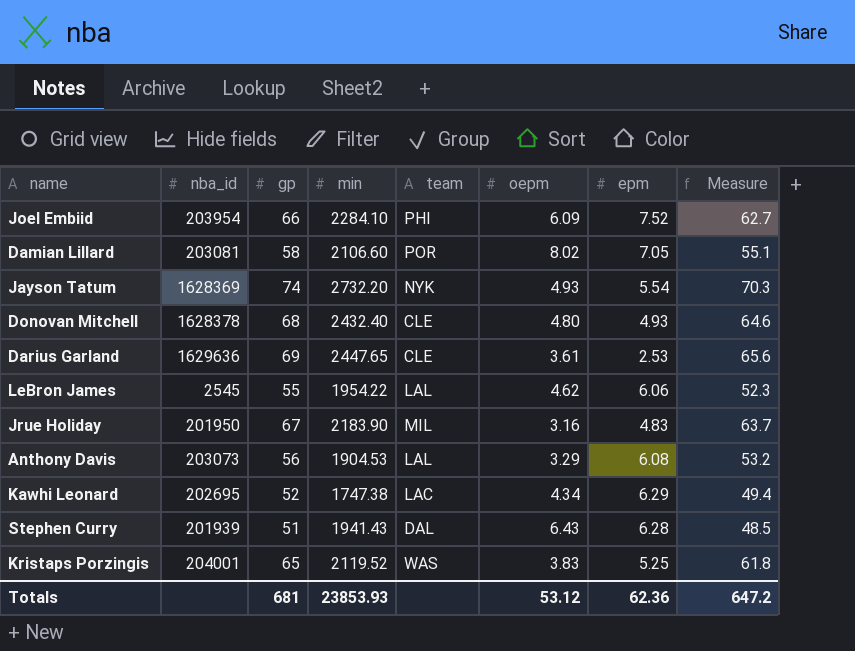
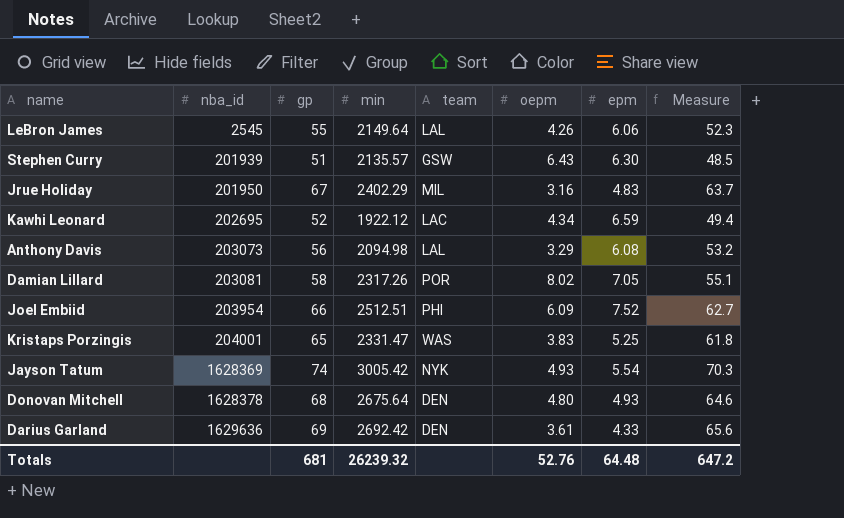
row order: none -> nba_id ascending
LeBron James | min: 1954.22 -> 2149.64
LeBron James | oepm: 4.62 -> 4.26
Stephen Curry | min: 1941.43 -> 2135.57
Stephen Curry | team: DAL -> GSW
Stephen Curry | epm: 6.28 -> 6.30
Jrue Holiday | min: 2183.90 -> 2402.29
Kawhi Leonard | min: 1747.38 -> 1922.12
Kawhi Leonard | epm: 6.29 -> 6.59
Anthony Davis | min: 1904.53 -> 2094.98
Damian Lillard | min: 2106.60 -> 2317.26
Joel Embiid | min: 2284.10 -> 2512.51
Kristaps Porzingis | min: 2119.52 -> 2331.47
Jayson Tatum | min: 2732.20 -> 3005.42
Donovan Mitchell | min: 2432.40 -> 2675.64
Donovan Mitchell | team: CLE -> DEN
Darius Garland | min: 2447.65 -> 2692.42
Darius Garland | team: CLE -> DEN
Darius Garland | epm: 2.53 -> 4.33
Totals | min: 23853.93 -> 26239.32
Totals | oepm: 53.12 -> 52.76
Totals | epm: 62.36 -> 64.48

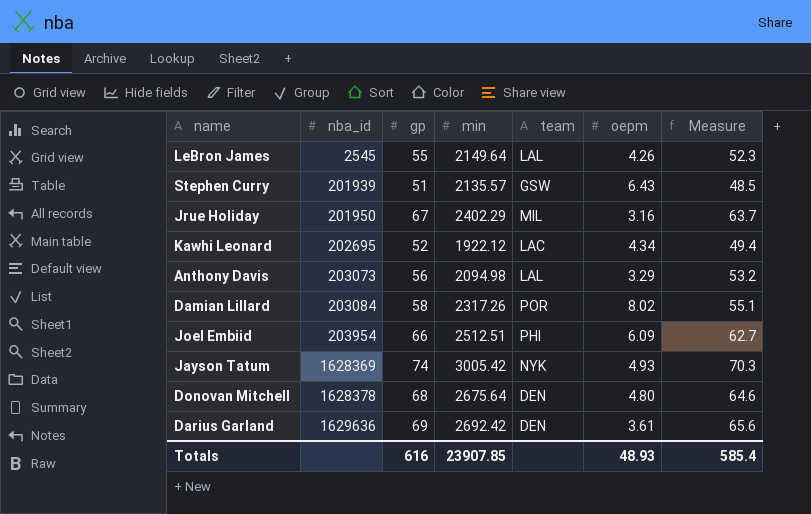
column epm | position: 7 -> none
row Kristaps Porzingis: 204001 | 65 | 2331.47 | WAS | 3.83 | 5.25 | 61.8 -> none
Damian Lillard | nba_id: 203081 -> 203084
Totals | gp: 681 -> 616
Totals | min: 26239.32 -> 23907.85
Totals | oepm: 52.76 -> 48.93
Totals | Measure: 647.2 -> 585.4

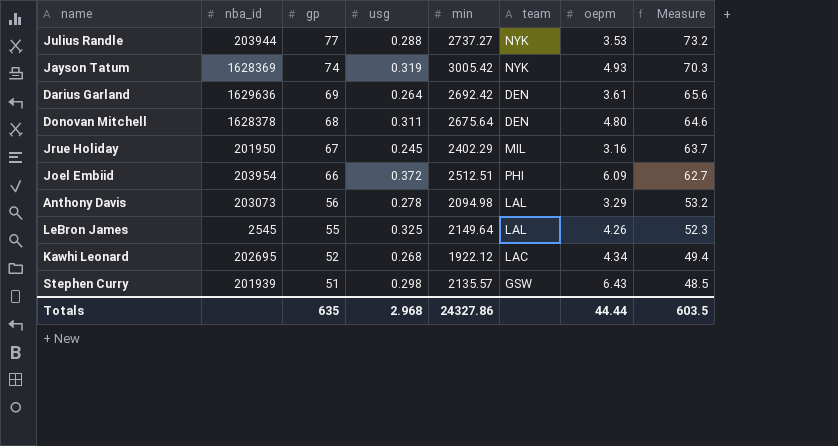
row order: nba_id ascending -> gp descending
column usg | position: none -> 4
row Damian Lillard: 203084 | 58 | 2317.26 | POR | 8.02 | 55.1 -> none
row Julius Randle: none -> 203944 | 77 | 0.288 | 2737.27 | NYK | 3.53 | 73.2
Totals | gp: 616 -> 635
Totals | min: 23907.85 -> 24327.86
Totals | oepm: 48.93 -> 44.44
Totals | Measure: 585.4 -> 603.5

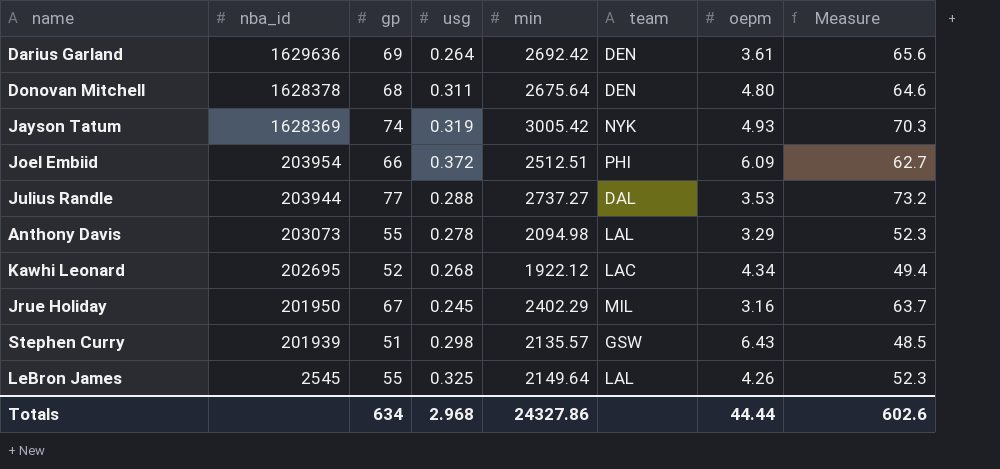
row order: gp descending -> nba_id descending
Julius Randle | team: NYK -> DAL
Anthony Davis | gp: 56 -> 55
Anthony Davis | Measure: 53.2 -> 52.3
Totals | gp: 635 -> 634
Totals | Measure: 603.5 -> 602.6

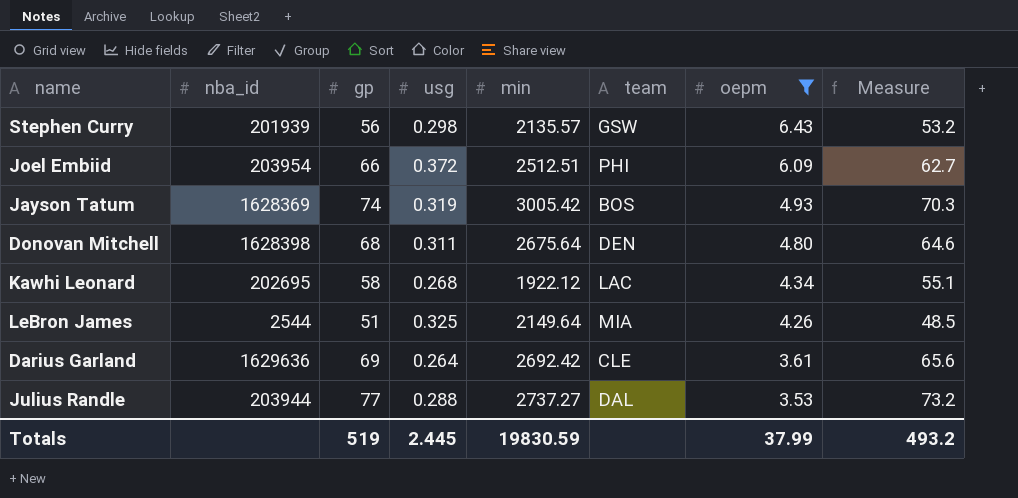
filter: none -> oepm >= 3.53
row order: nba_id descending -> oepm descending
Stephen Curry | gp: 51 -> 56
Stephen Curry | Measure: 48.5 -> 53.2
Jayson Tatum | team: NYK -> BOS
Donovan Mitchell | nba_id: 1628378 -> 1628398
Kawhi Leonard | gp: 52 -> 58
Kawhi Leonard | Measure: 49.4 -> 55.1
LeBron James | nba_id: 2545 -> 2544
LeBron James | gp: 55 -> 51
LeBron James | team: LAL -> MIA
LeBron James | Measure: 52.3 -> 48.5
Darius Garland | team: DEN -> CLE
Totals | gp: 634 -> 519
Totals | usg: 2.968 -> 2.445
Totals | min: 24327.86 -> 19830.59
Totals | oepm: 44.44 -> 37.99
Totals | Measure: 602.6 -> 493.2

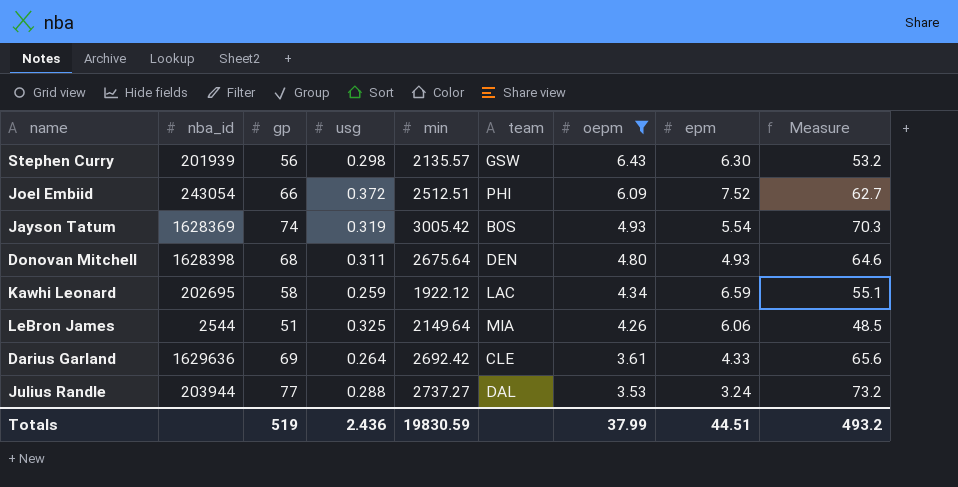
column epm | position: none -> 8
Joel Embiid | nba_id: 203954 -> 243054
Kawhi Leonard | usg: 0.268 -> 0.259
Totals | usg: 2.445 -> 2.436

